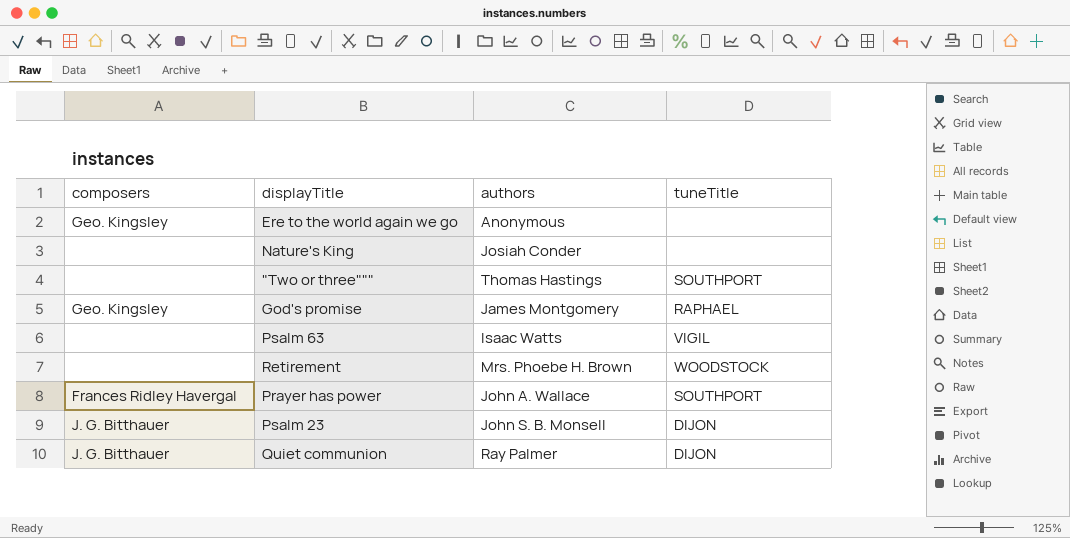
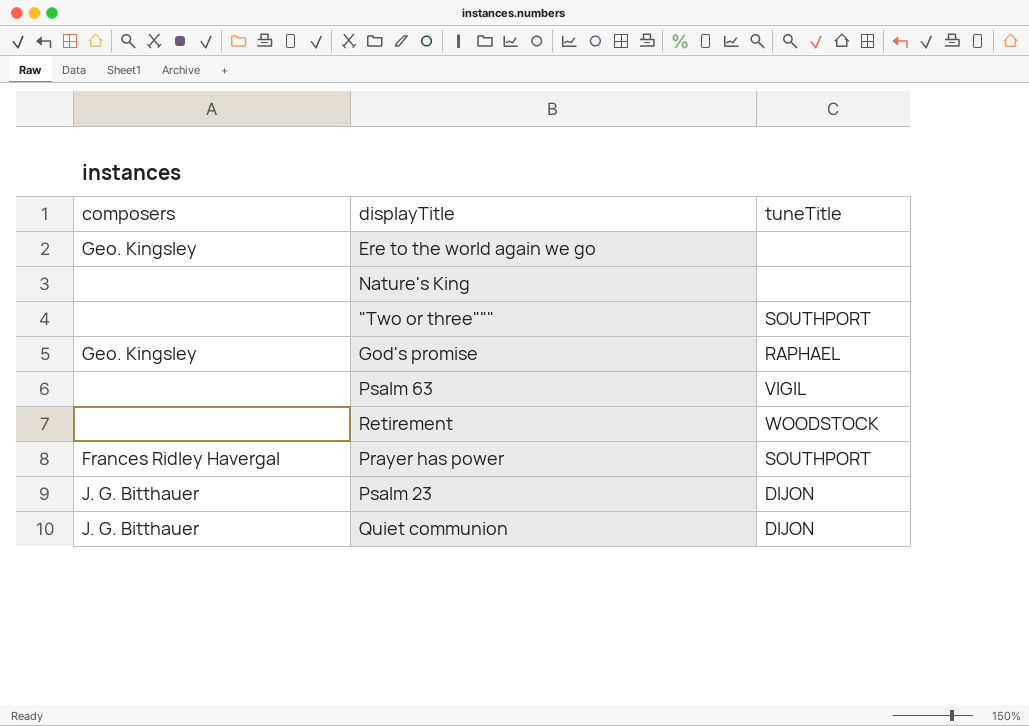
column authors | position: 3 -> none

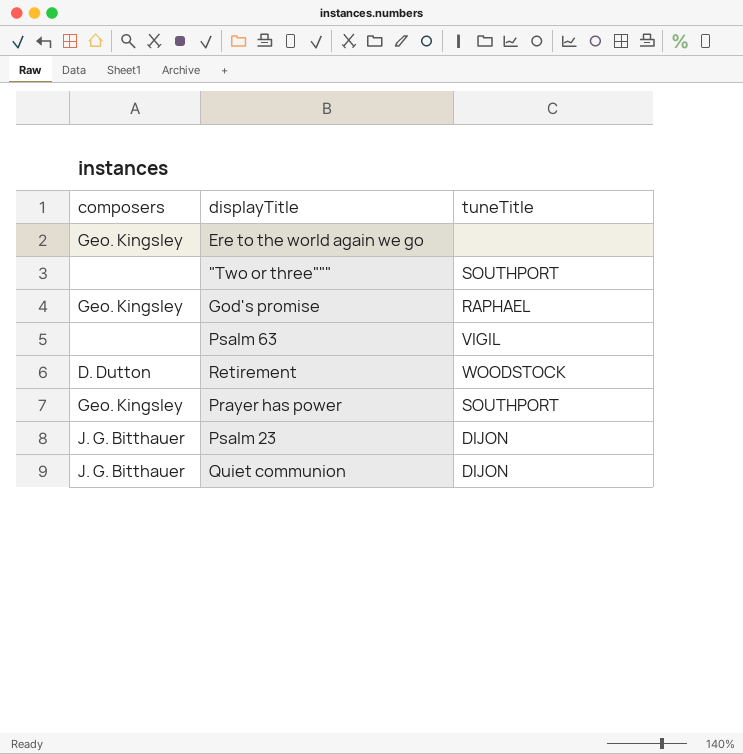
row Nature's King: none | none -> none
Retirement | composers: none -> D. Dutton
Prayer has power | composers: Frances Ridley Havergal -> Geo. Kingsley

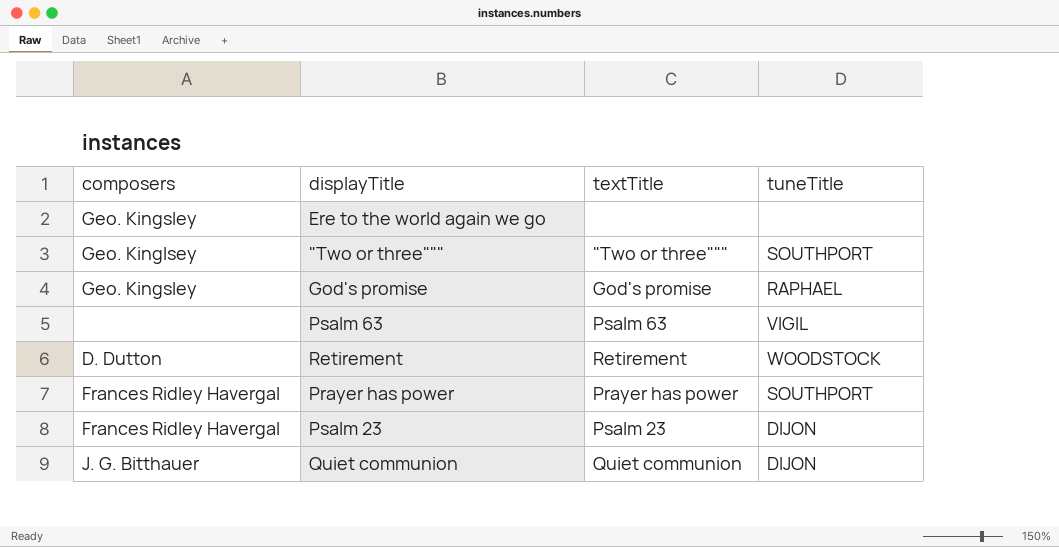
column textTitle | position: none -> 3
"Two or three""" | composers: none -> Geo. Kinglsey
Prayer has power | composers: Geo. Kingsley -> Frances Ridley Havergal
Psalm 23 | composers: J. G. Bitthauer -> Frances Ridley Havergal

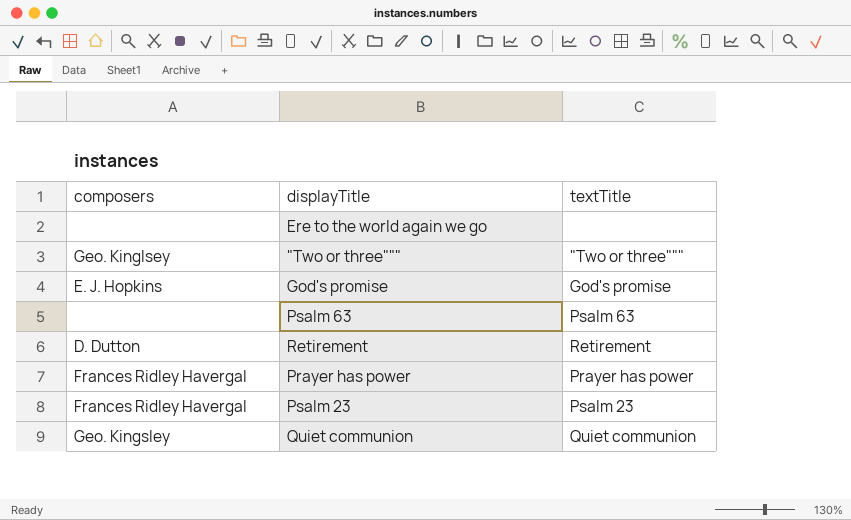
column tuneTitle | position: 4 -> none
Ere to the world again we go | composers: Geo. Kingsley -> none
God's promise | composers: Geo. Kingsley -> E. J. Hopkins
Quiet communion | composers: J. G. Bitthauer -> Geo. Kingsley

